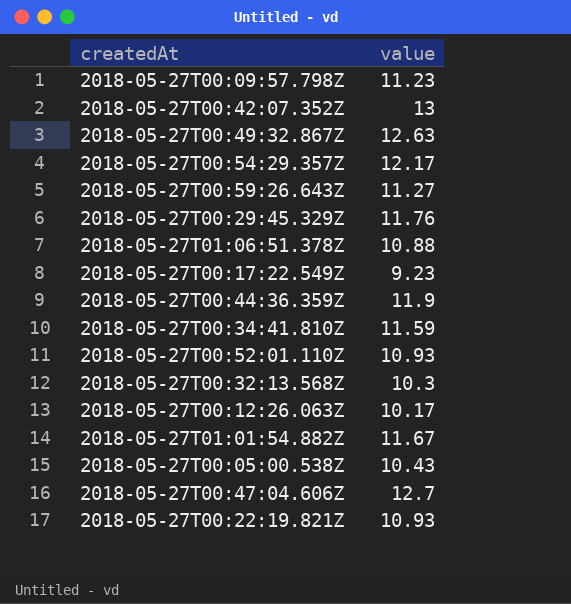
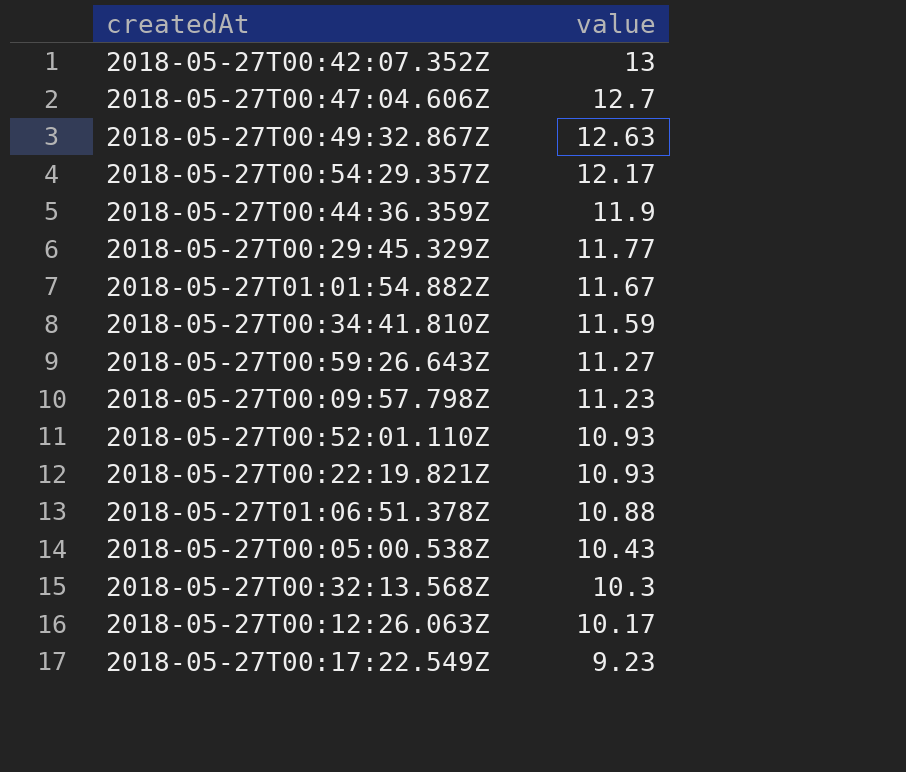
row order: none -> value descending
2018-05-27T00:29:45.329Z | value: 11.76 -> 11.77

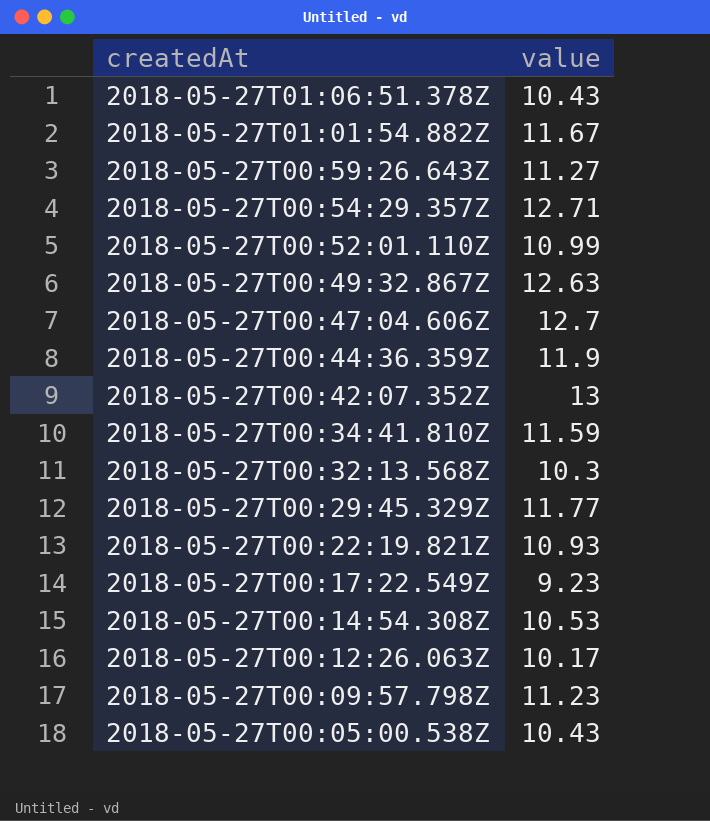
row order: value descending -> createdAt descending
2018-05-27T01:06:51.378Z | value: 10.88 -> 10.43
2018-05-27T00:54:29.357Z | value: 12.17 -> 12.71
2018-05-27T00:52:01.110Z | value: 10.93 -> 10.99
row 2018-05-27T00:14:54.308Z: none -> 10.53

